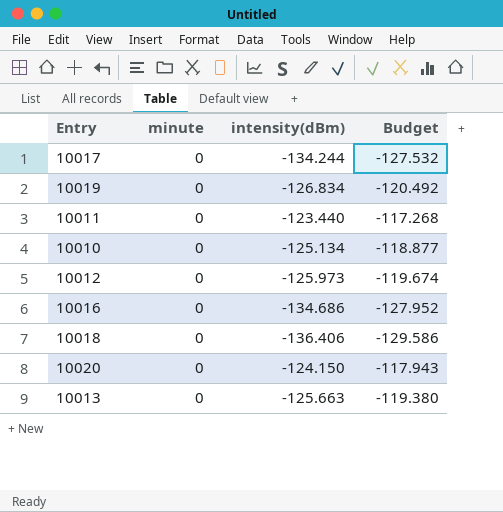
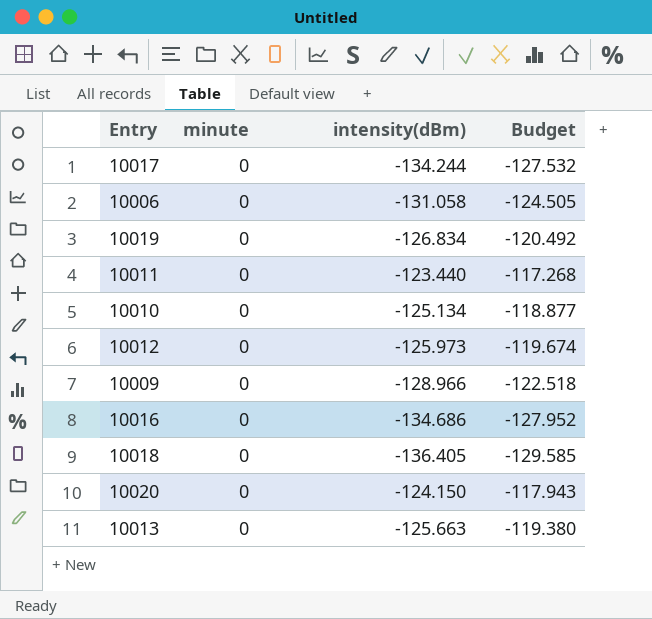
row 10006: none -> 0 | -131.058 | -124.505
row 10009: none -> 0 | -128.966 | -122.518
10018 | intensity(dBm): -136.406 -> -136.405
10018 | Budget: -129.586 -> -129.585

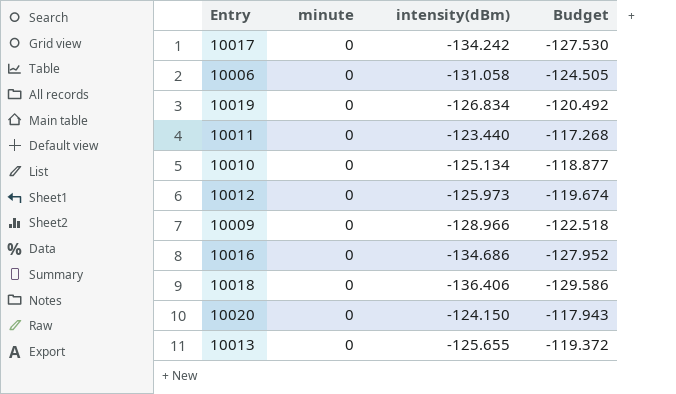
10017 | intensity(dBm): -134.244 -> -134.242
10017 | Budget: -127.532 -> -127.530
10018 | intensity(dBm): -136.405 -> -136.406
10018 | Budget: -129.585 -> -129.586
10013 | intensity(dBm): -125.663 -> -125.655
10013 | Budget: -119.380 -> -119.372

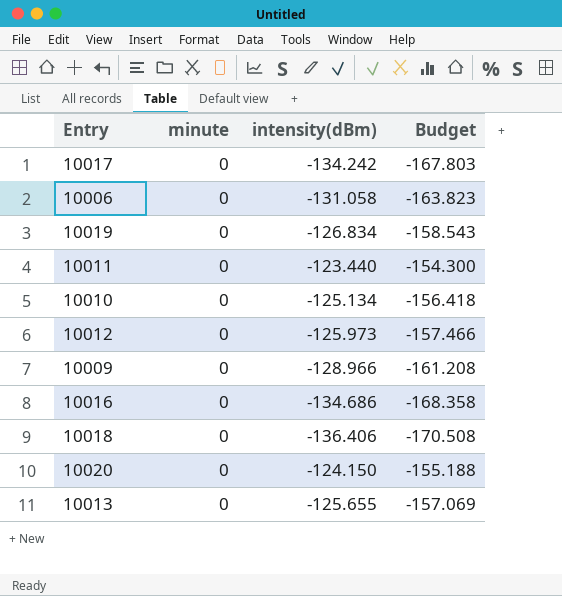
column Budget | formula: [intensity(dBm)] * 0.95 -> [intensity(dBm)] * 1.25

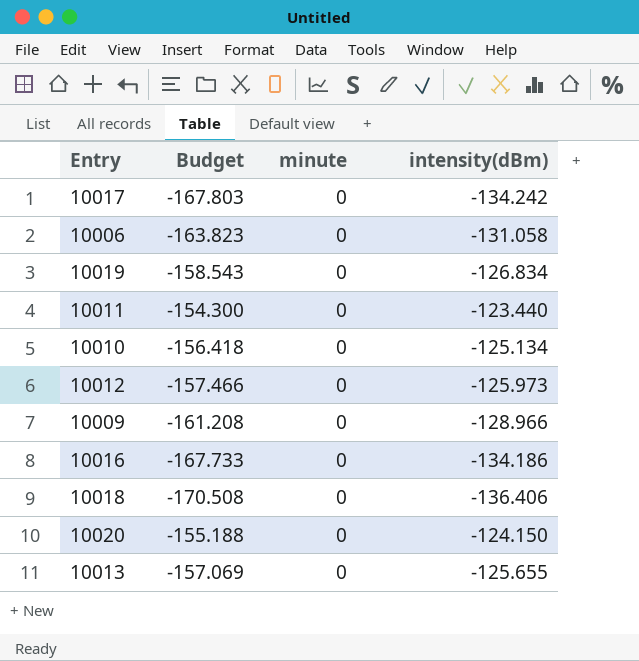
column Budget | position: 4 -> 2
10016 | Budget: -168.358 -> -167.733
10016 | intensity(dBm): -134.686 -> -134.186

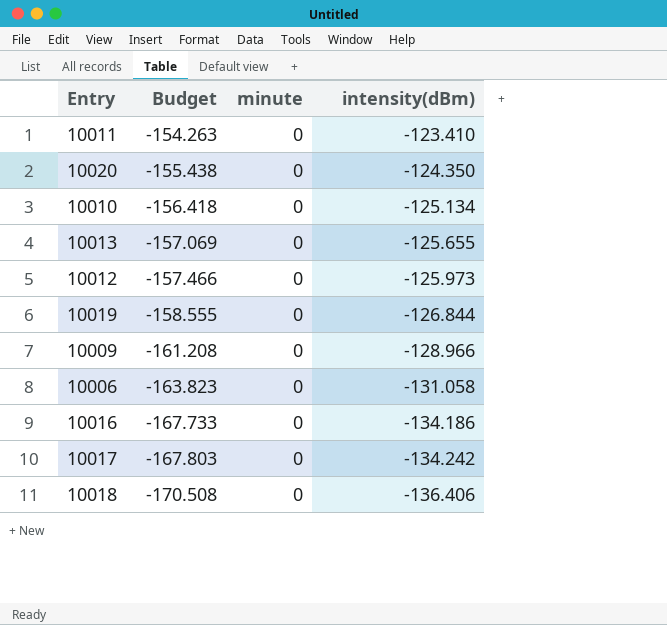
row order: none -> Budget descending
10011 | Budget: -154.300 -> -154.263
10011 | intensity(dBm): -123.440 -> -123.410
10020 | Budget: -155.188 -> -155.438
10020 | intensity(dBm): -124.150 -> -124.350
10019 | Budget: -158.543 -> -158.555
10019 | intensity(dBm): -126.834 -> -126.844

